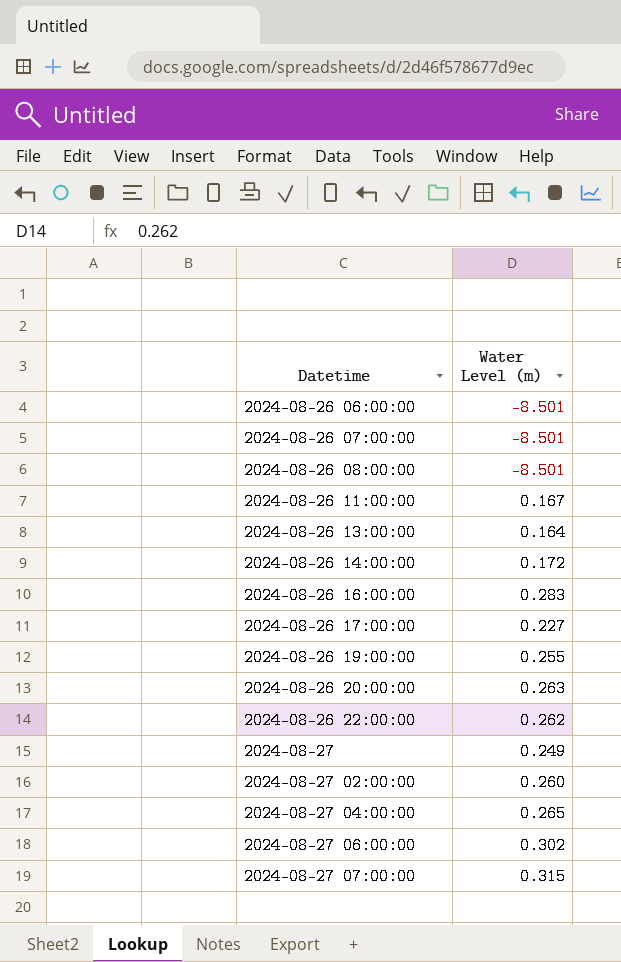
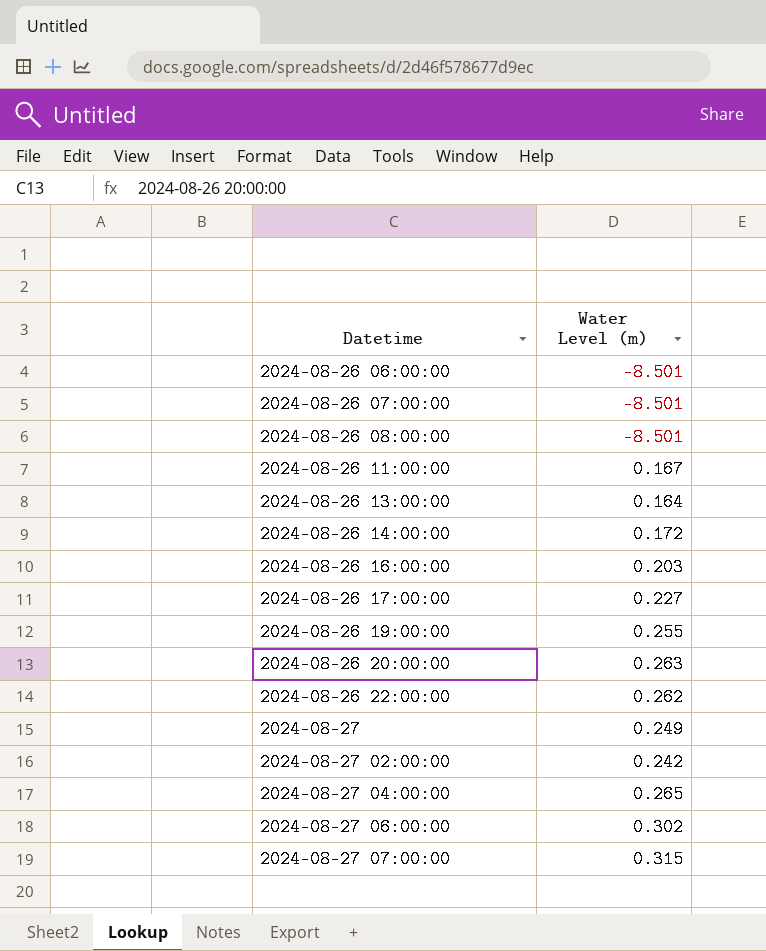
2024-08-26 16:00:00 | Water Level (m): 0.283 -> 0.203
2024-08-27 02:00:00 | Water Level (m): 0.260 -> 0.242

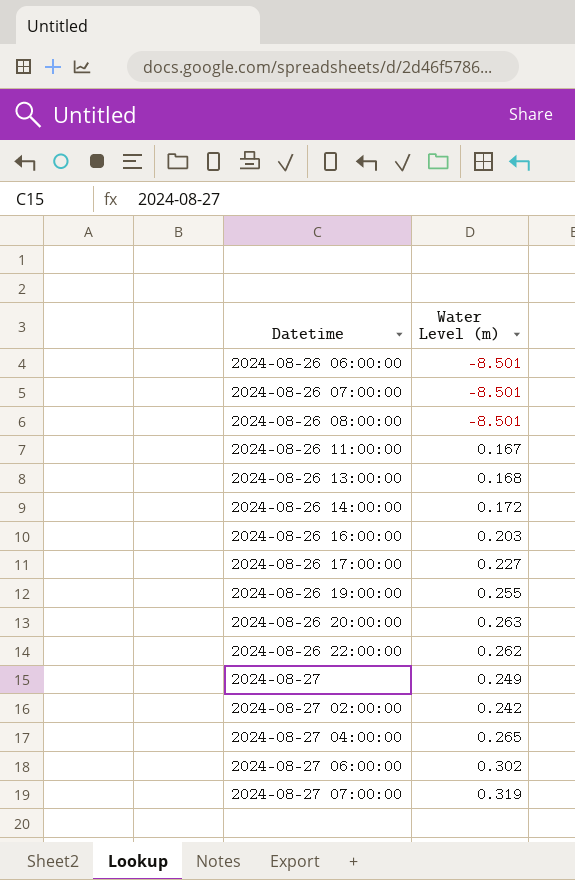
2024-08-26 13:00:00 | Water Level (m): 0.164 -> 0.168
2024-08-27 07:00:00 | Water Level (m): 0.315 -> 0.319

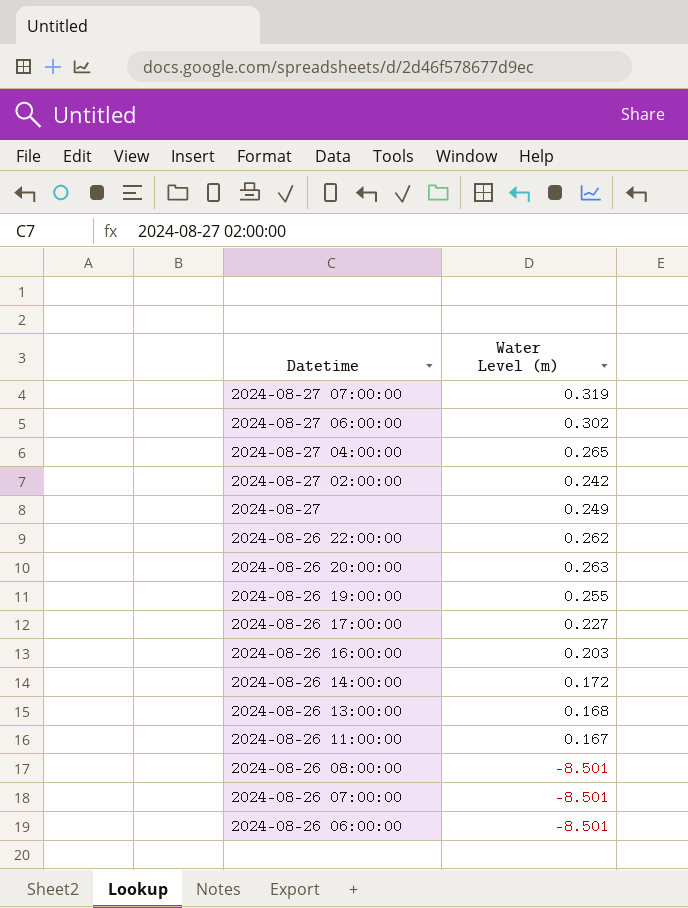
row order: Datetime ascending -> Datetime descending

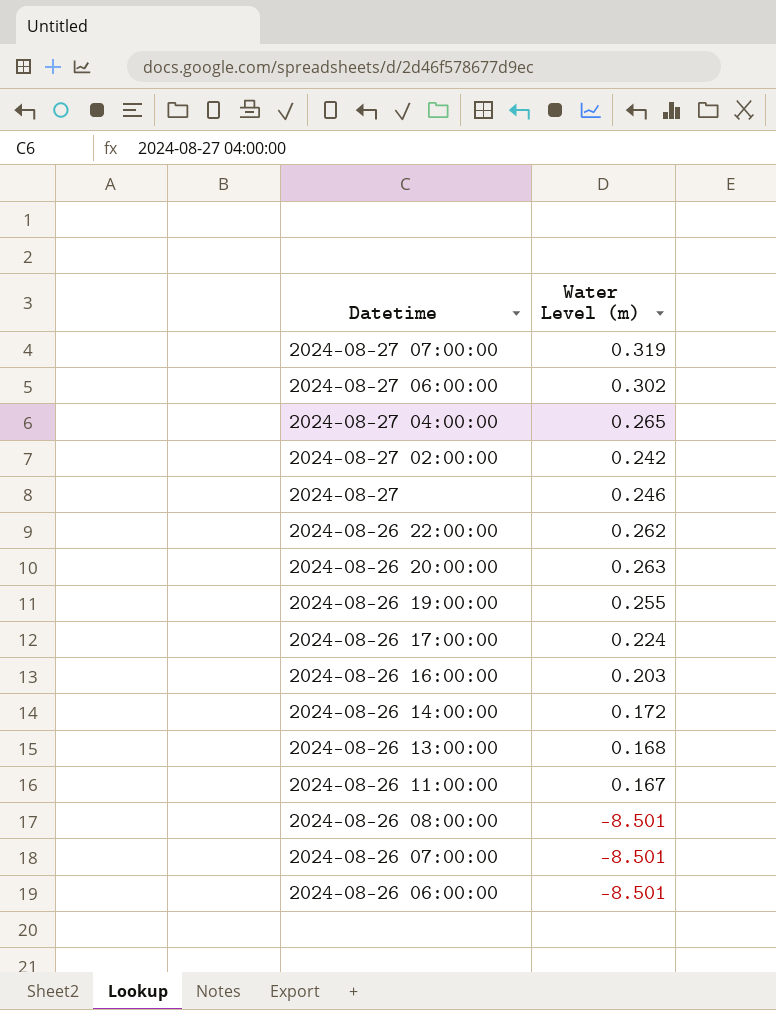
2024-08-27 | Water Level (m): 0.249 -> 0.246
2024-08-26 17:00:00 | Water Level (m): 0.227 -> 0.224

